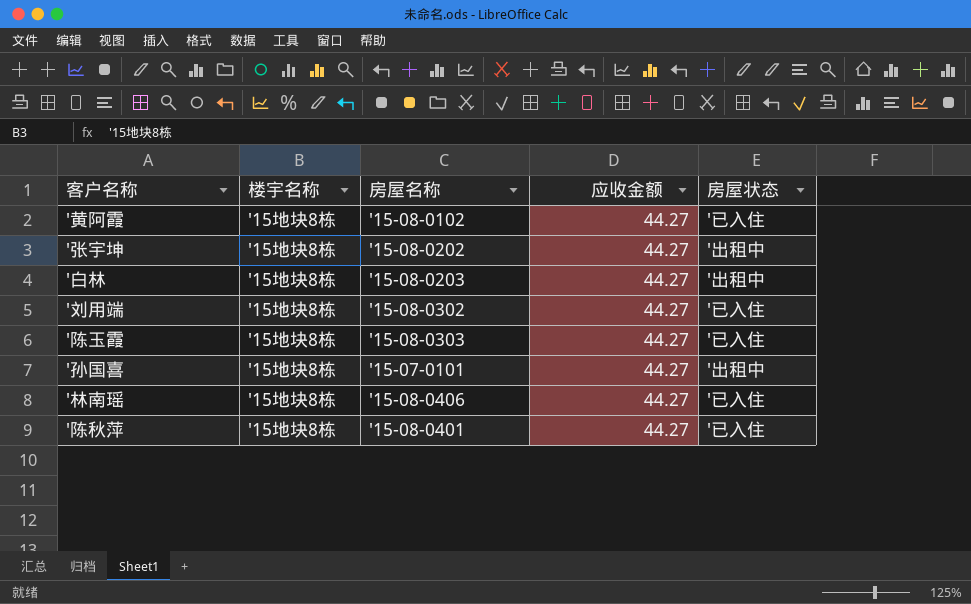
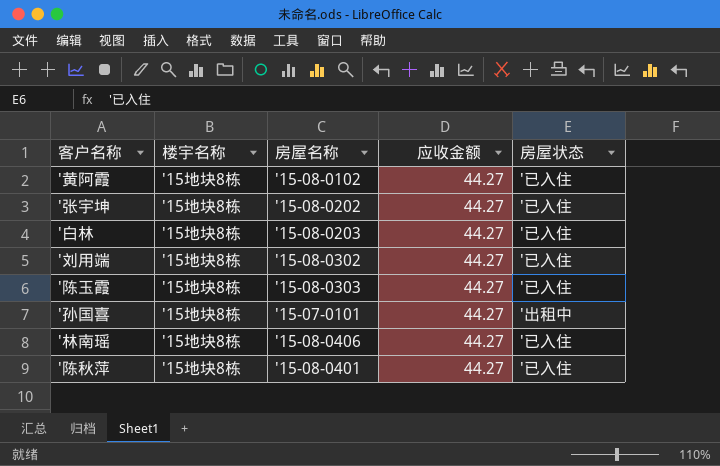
'张宇坤 | 房屋状态: '出租中 -> '已入住
'白林 | 房屋状态: '出租中 -> '已入住

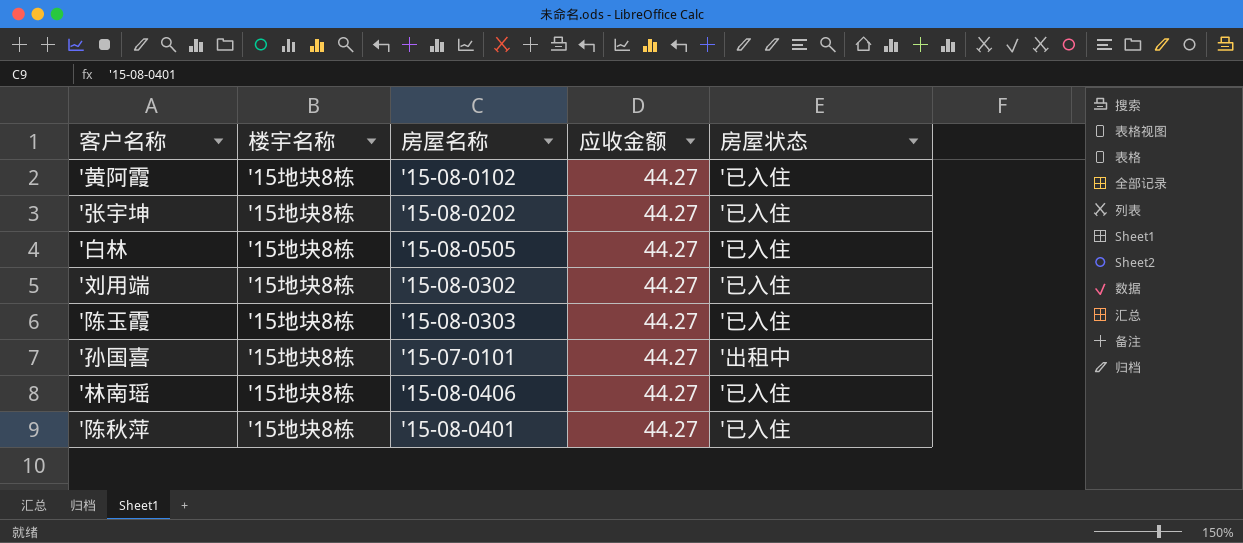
'白林 | 房屋名称: '15-08-0203 -> '15-08-0505

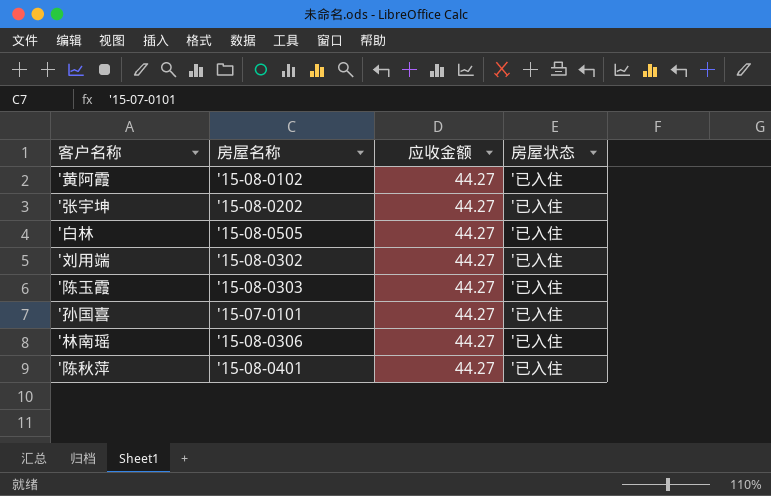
column 楼宇名称 | position: 2 -> none
'孙国喜 | 房屋状态: '出租中 -> '已入住
'林南瑶 | 房屋名称: '15-08-0406 -> '15-08-0306

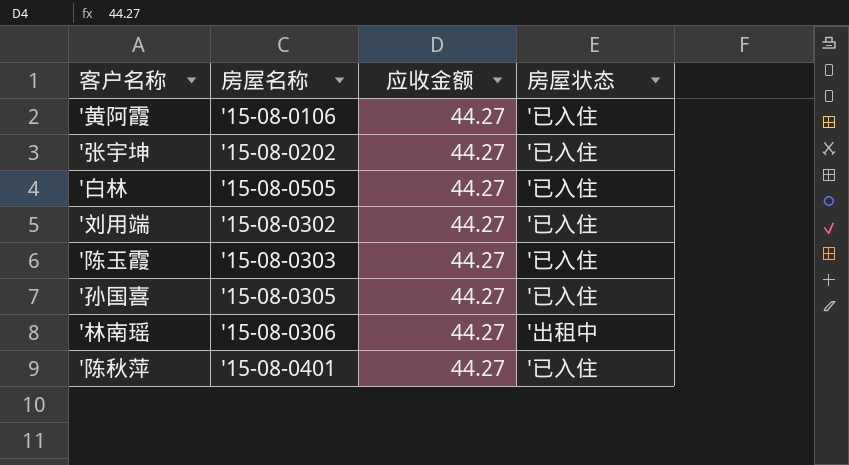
'黄阿霞 | 房屋名称: '15-08-0102 -> '15-08-0106
'孙国喜 | 房屋名称: '15-07-0101 -> '15-08-0305
'林南瑶 | 房屋状态: '已入住 -> '出租中

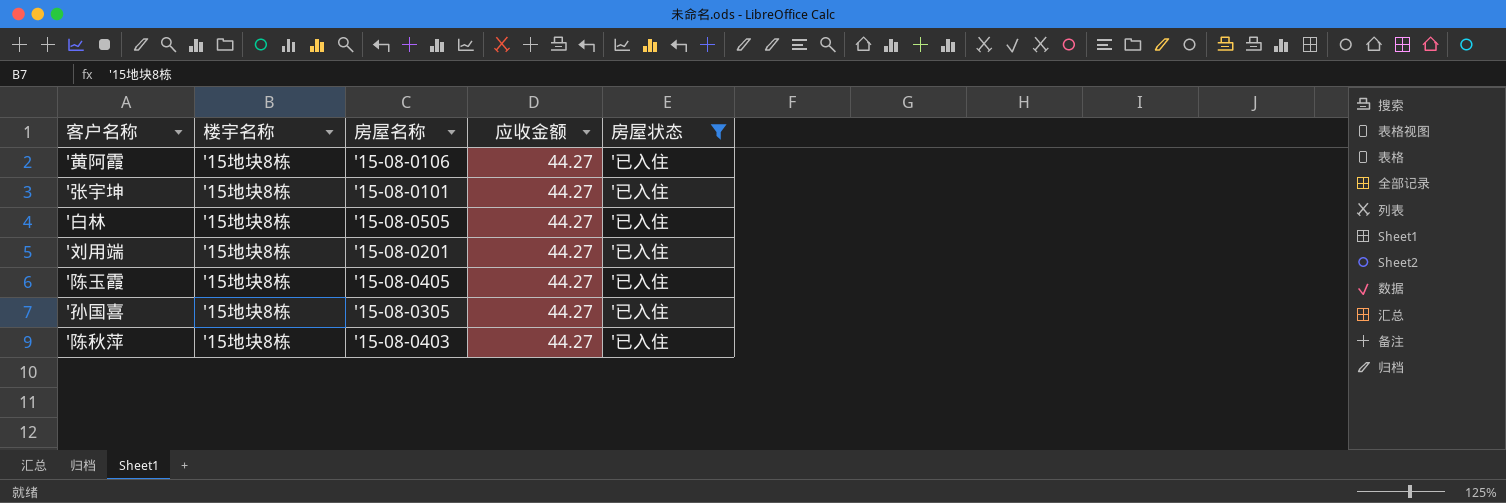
filter: none -> 房屋状态 = '已入住
column 楼宇名称 | position: none -> 2
'张宇坤 | 房屋名称: '15-08-0202 -> '15-08-0101
'刘用端 | 房屋名称: '15-08-0302 -> '15-08-0201
'陈玉霞 | 房屋名称: '15-08-0303 -> '15-08-0405
'陈秋萍 | 房屋名称: '15-08-0401 -> '15-08-0403

